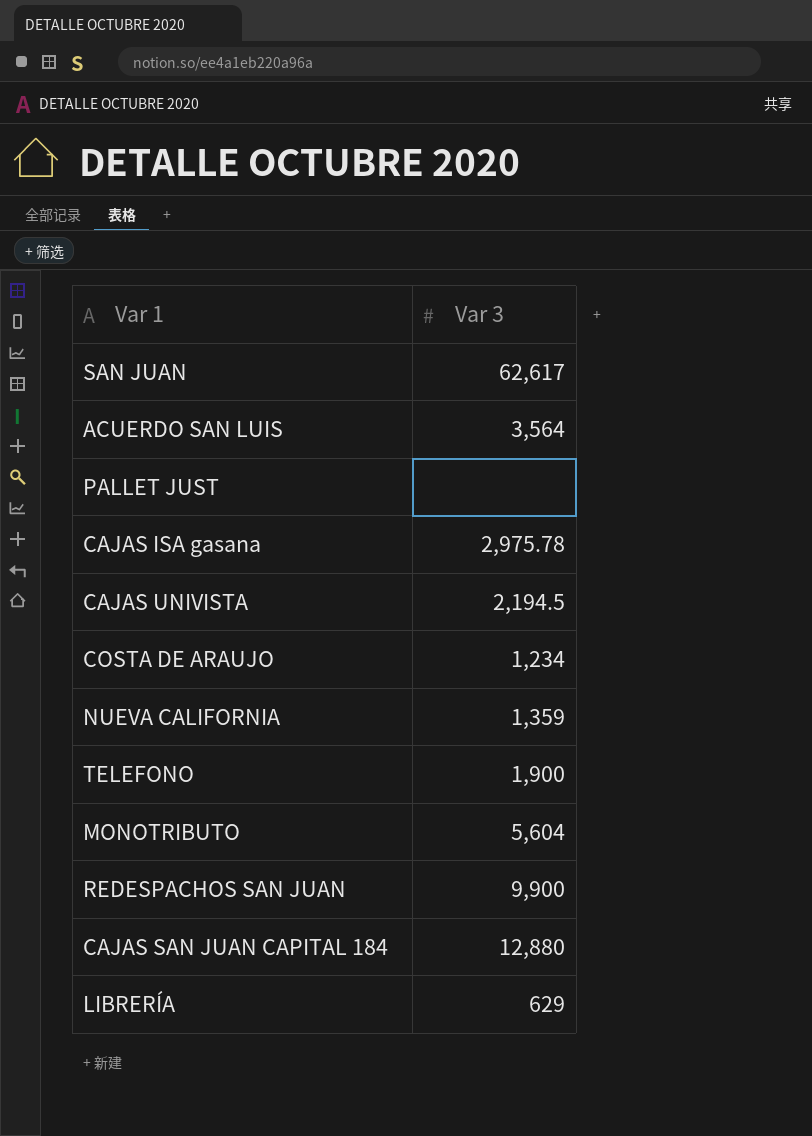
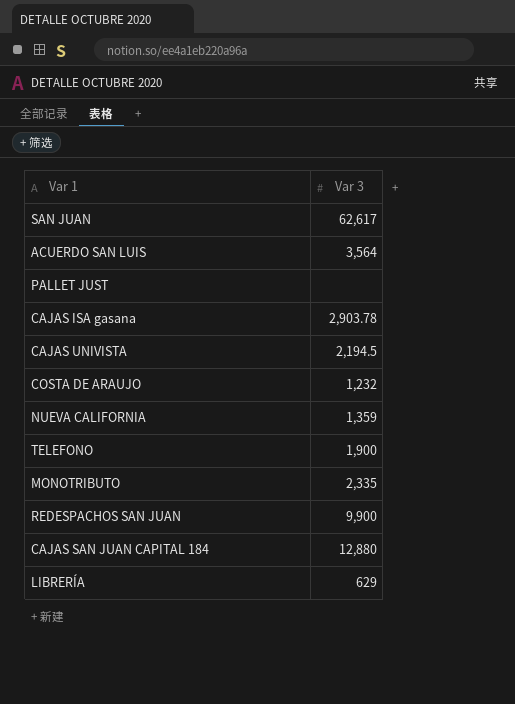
CAJAS ISA gasana | Var 3: 2,975.78 -> 2,903.78
COSTA DE ARAUJO | Var 3: 1,234 -> 1,232
MONOTRIBUTO | Var 3: 5,604 -> 2,335

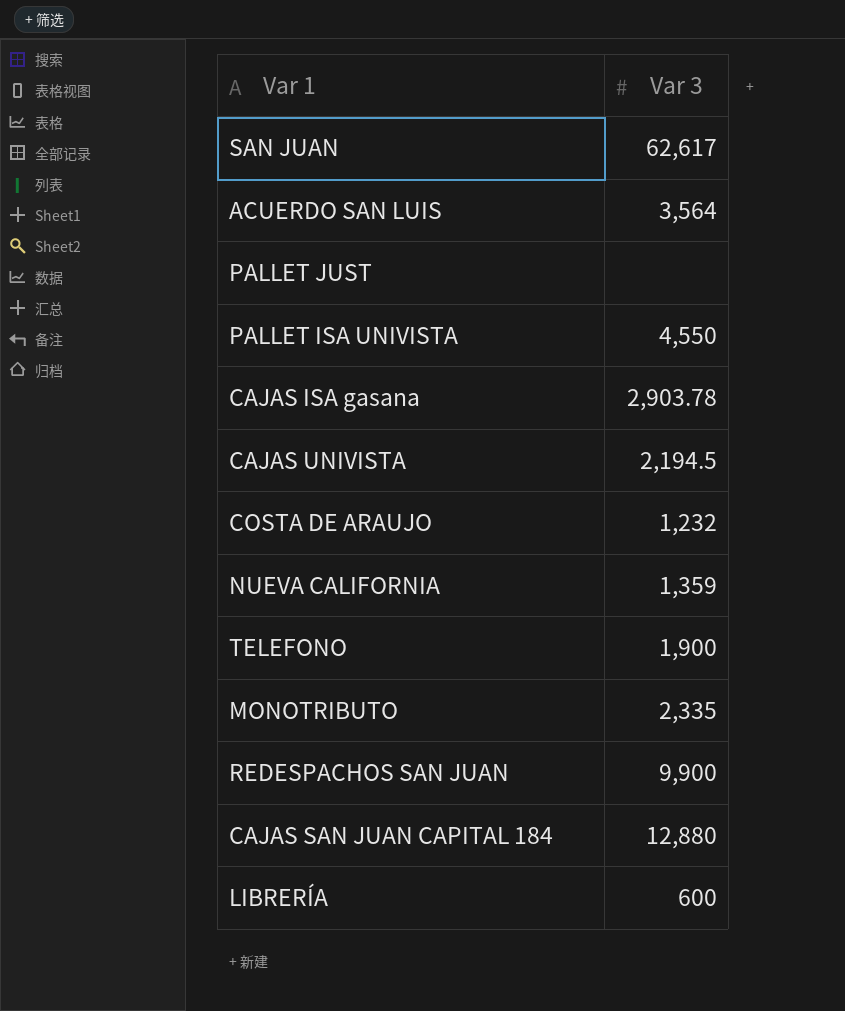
row PALLET ISA UNIVISTA: none -> 4,550
LIBRERÍA | Var 3: 629 -> 600

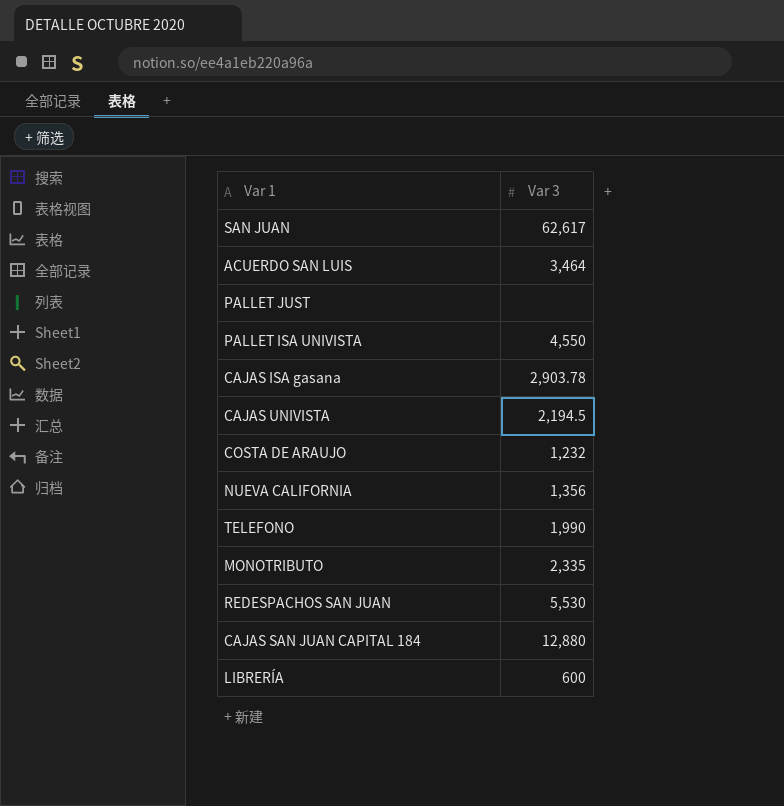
ACUERDO SAN LUIS | Var 3: 3,564 -> 3,464
NUEVA CALIFORNIA | Var 3: 1,359 -> 1,356
TELEFONO | Var 3: 1,900 -> 1,990
REDESPACHOS SAN JUAN | Var 3: 9,900 -> 5,530

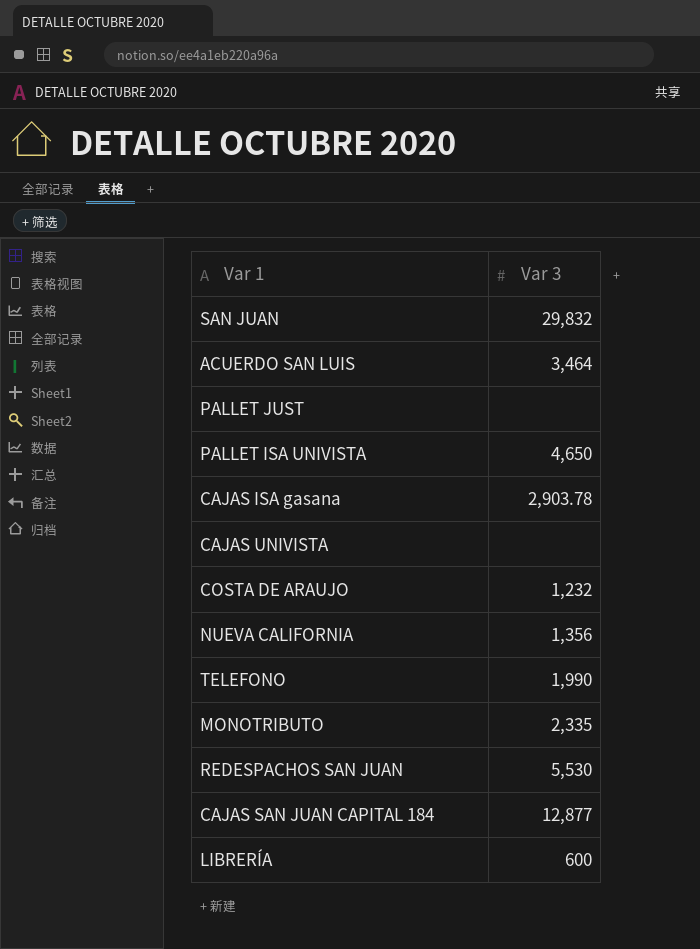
SAN JUAN | Var 3: 62,617 -> 29,832
PALLET ISA UNIVISTA | Var 3: 4,550 -> 4,650
CAJAS UNIVISTA | Var 3: 2,194.5 -> none
CAJAS SAN JUAN CAPITAL 184 | Var 3: 12,880 -> 12,877

